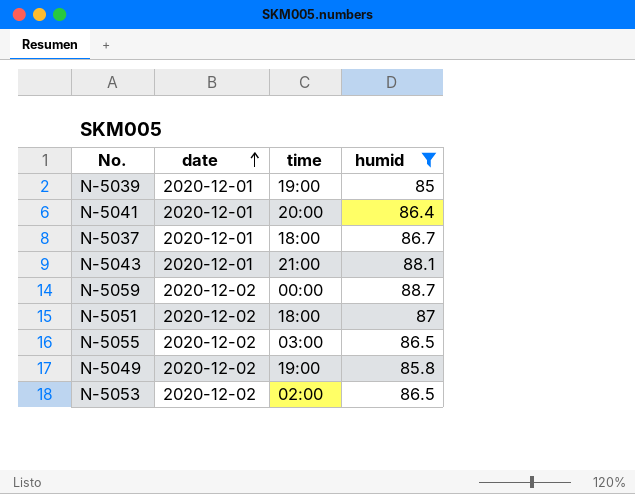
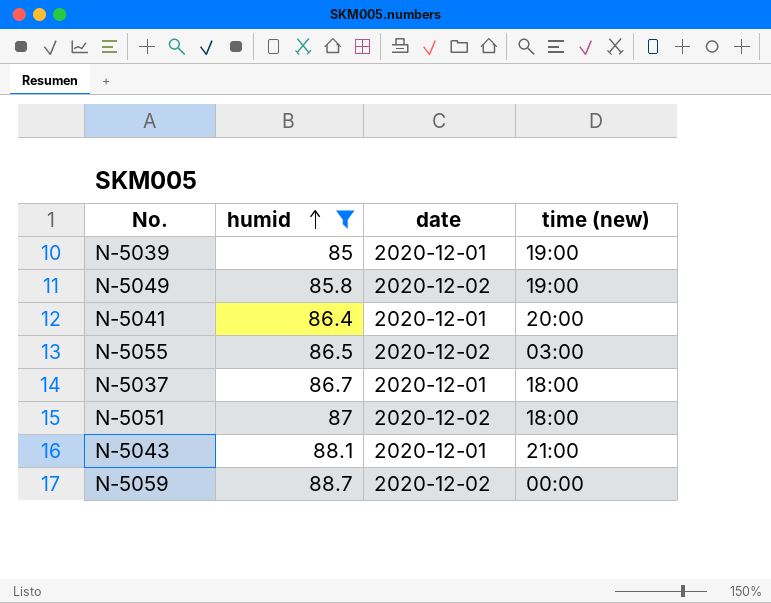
row order: date ascending -> humid ascending
column humid | position: 4 -> 2
column name: time -> time (new)
row N-5053: 2020-12-02 | 02:00 | 86.5 -> none

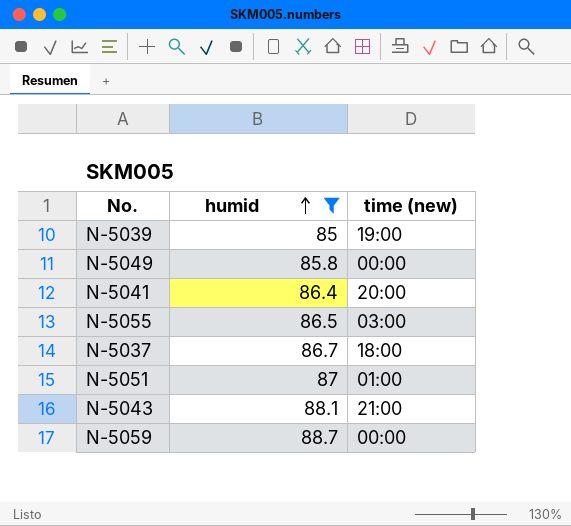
column date | position: 3 -> none
N-5049 | time (new): 19:00 -> 00:00
N-5051 | time (new): 18:00 -> 01:00

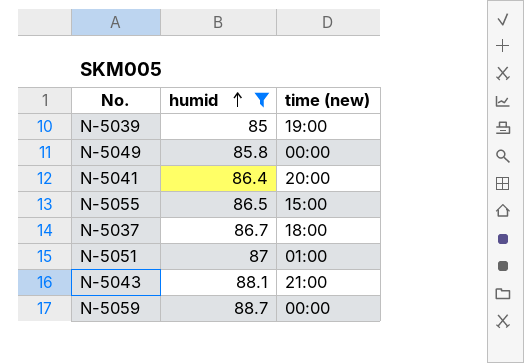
N-5055 | time (new): 03:00 -> 15:00

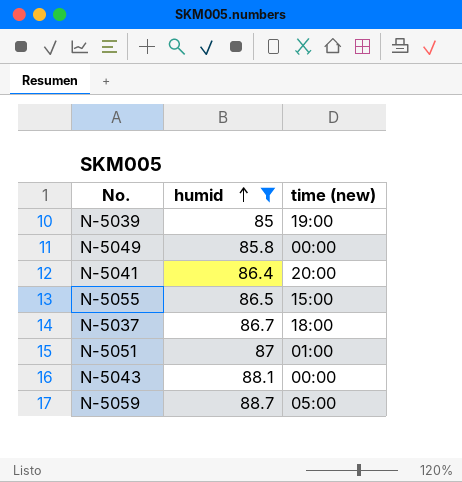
N-5043 | time (new): 21:00 -> 00:00
N-5059 | time (new): 00:00 -> 05:00

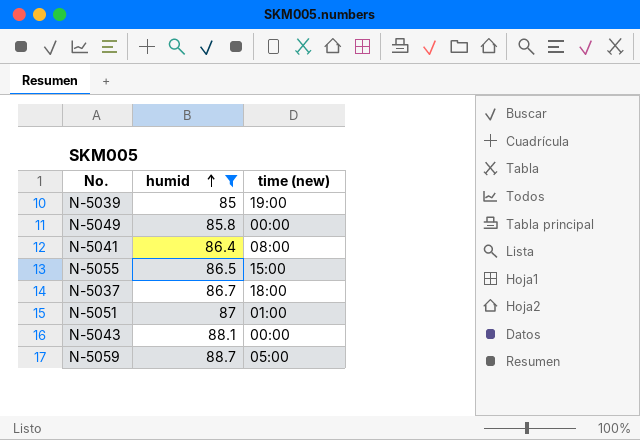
N-5041 | time (new): 20:00 -> 08:00

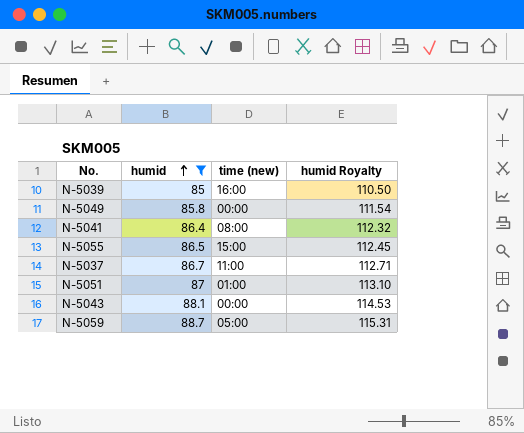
column humid Royalty | formula: none -> [humid] * 1.3
N-5039 | time (new): 19:00 -> 16:00
N-5037 | time (new): 18:00 -> 11:00

